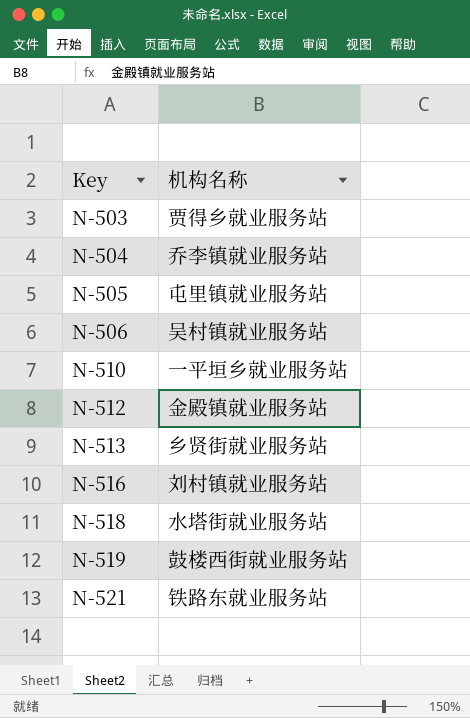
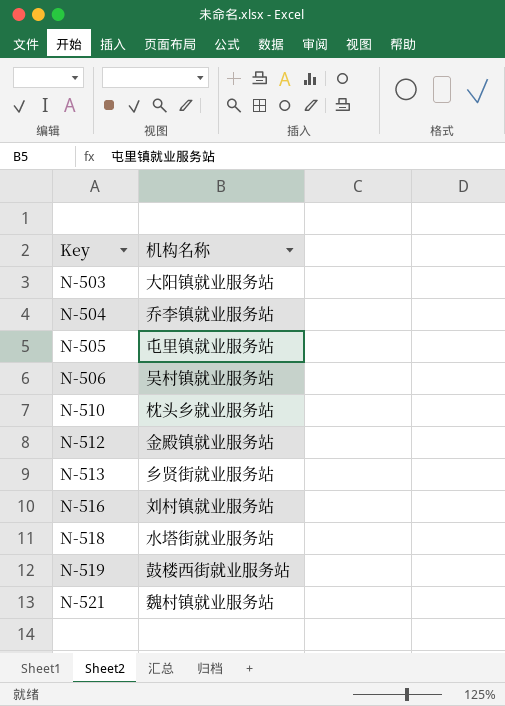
N-503 | 机构名称: 贾得乡就业服务站 -> 大阳镇就业服务站
N-510 | 机构名称: 一平垣乡就业服务站 -> 枕头乡就业服务站
N-521 | 机构名称: 铁路东就业服务站 -> 魏村镇就业服务站

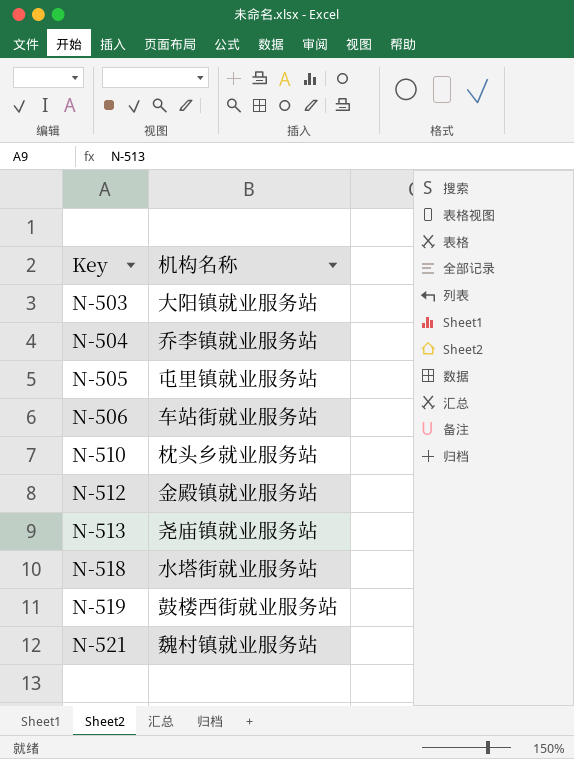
row N-516: 刘村镇就业服务站 -> none
N-506 | 机构名称: 吴村镇就业服务站 -> 车站街就业服务站
N-513 | 机构名称: 乡贤街就业服务站 -> 尧庙镇就业服务站

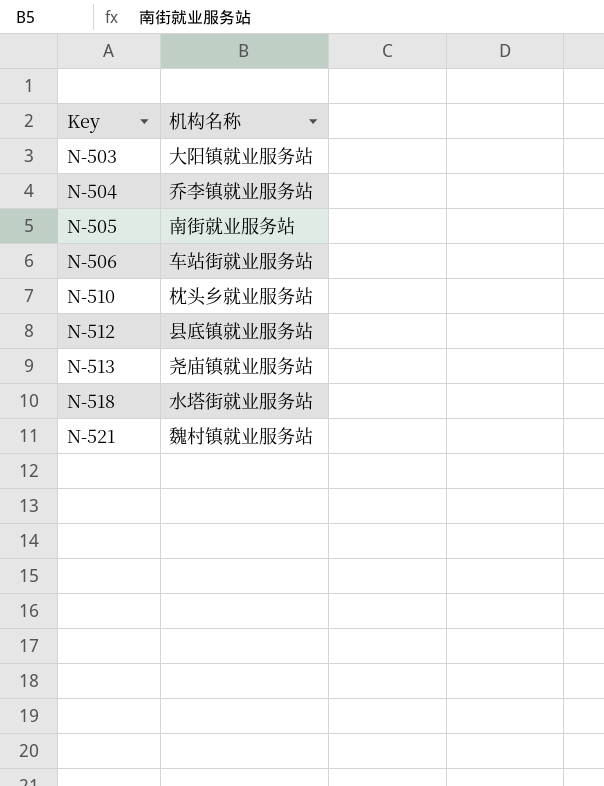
row N-519: 鼓楼西街就业服务站 -> none
N-505 | 机构名称: 屯里镇就业服务站 -> 南街就业服务站
N-512 | 机构名称: 金殿镇就业服务站 -> 县底镇就业服务站

